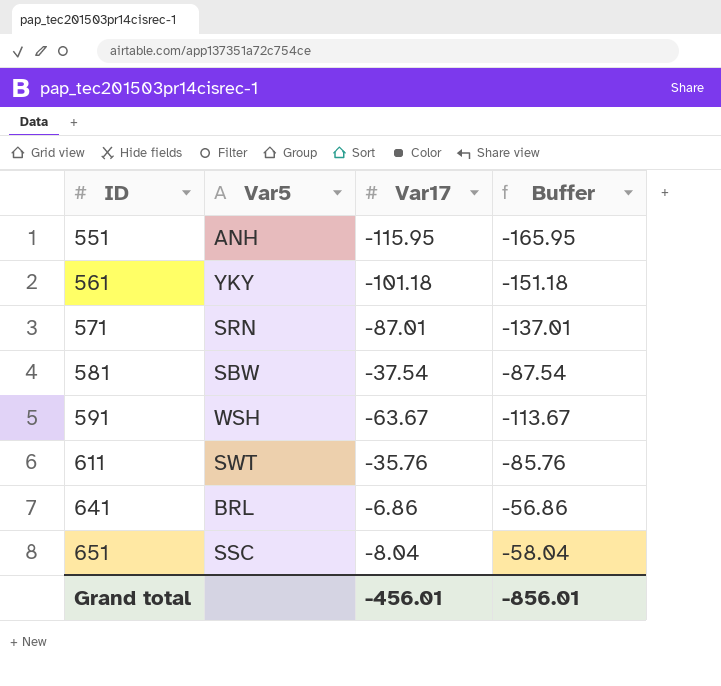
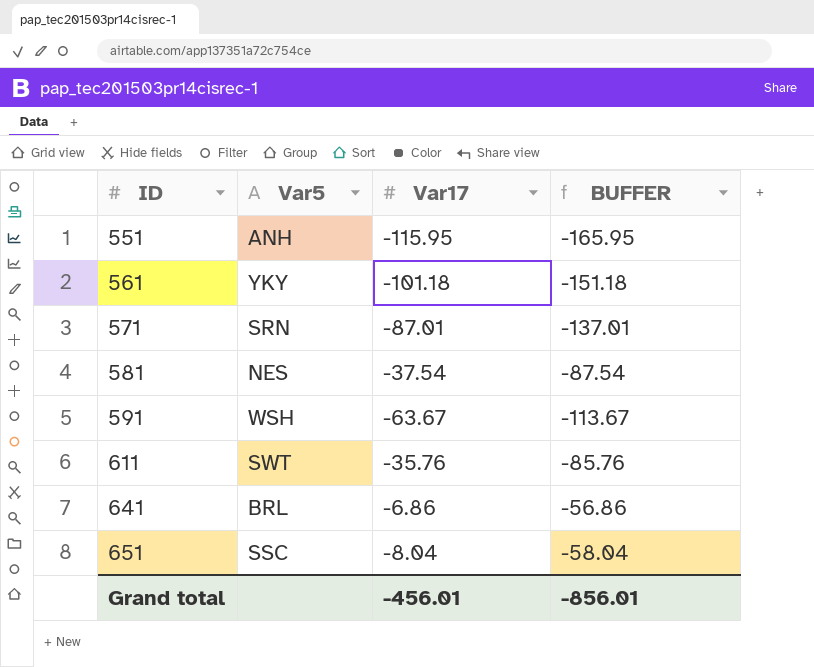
column name: Buffer -> BUFFER
581 | Var5: SBW -> NES

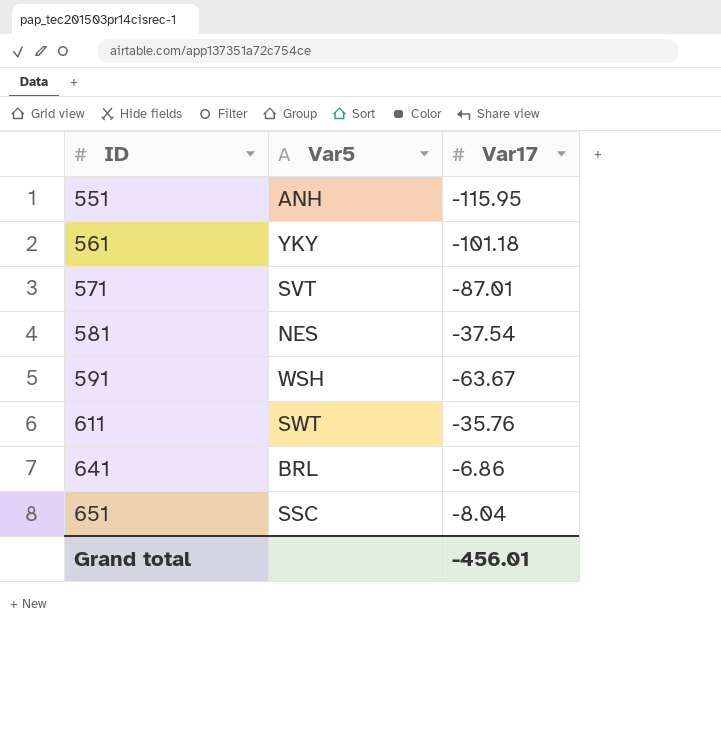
column BUFFER | formula: [Var17] - 50 -> none
571 | Var5: SRN -> SVT

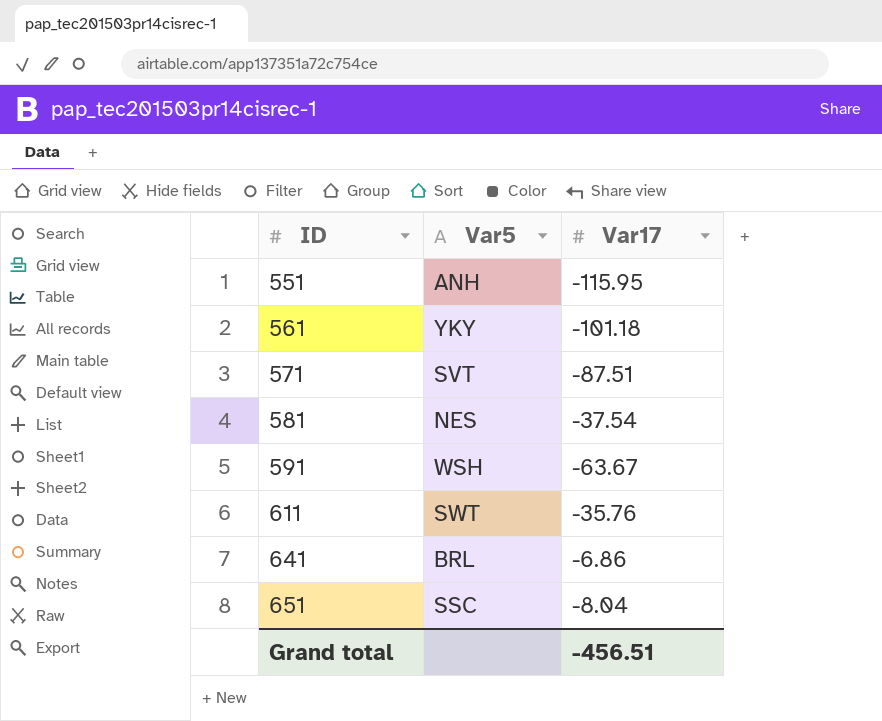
571 | Var17: -87.01 -> -87.51
Grand total | Var17: -456.01 -> -456.51

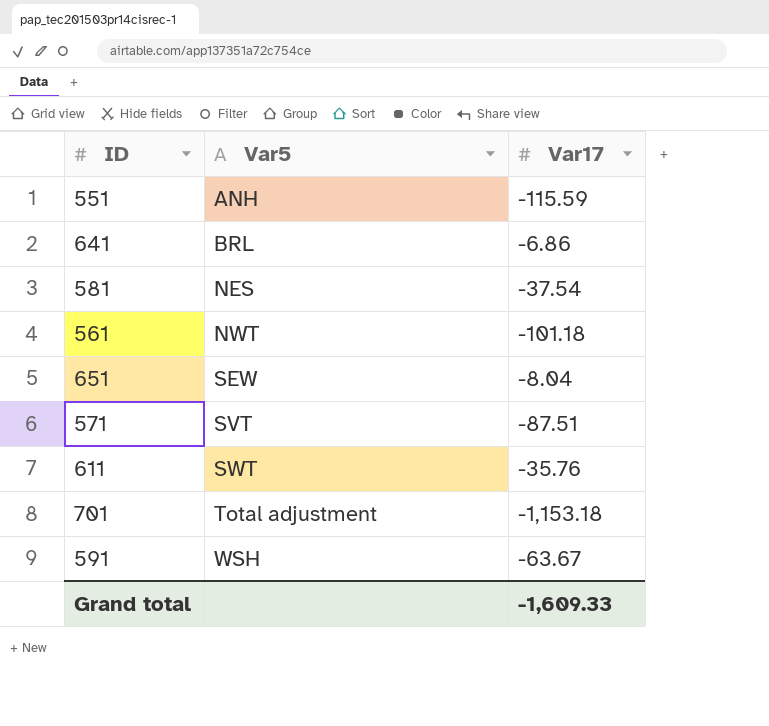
row order: ID ascending -> Var5 ascending
551 | Var17: -115.95 -> -115.59
561 | Var5: YKY -> NWT
651 | Var5: SSC -> SEW
row 701: none -> Total adjustment | -1,153.18
Grand total | Var17: -456.51 -> -1,609.33

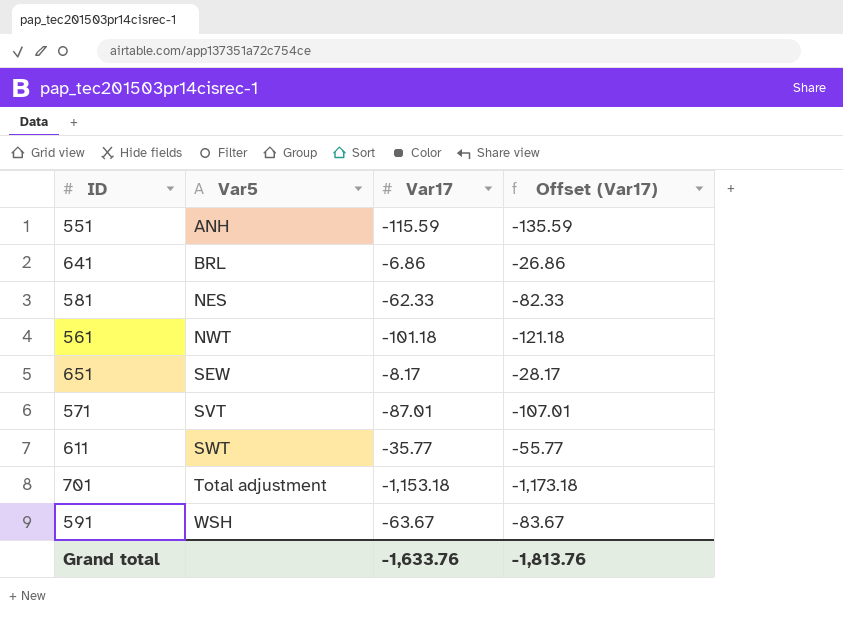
column Offset (Var17) | formula: none -> [Var17] - 20
581 | Var17: -37.54 -> -62.33
651 | Var17: -8.04 -> -8.17
571 | Var17: -87.51 -> -87.01
611 | Var17: -35.76 -> -35.77
Grand total | Var17: -1,609.33 -> -1,633.76

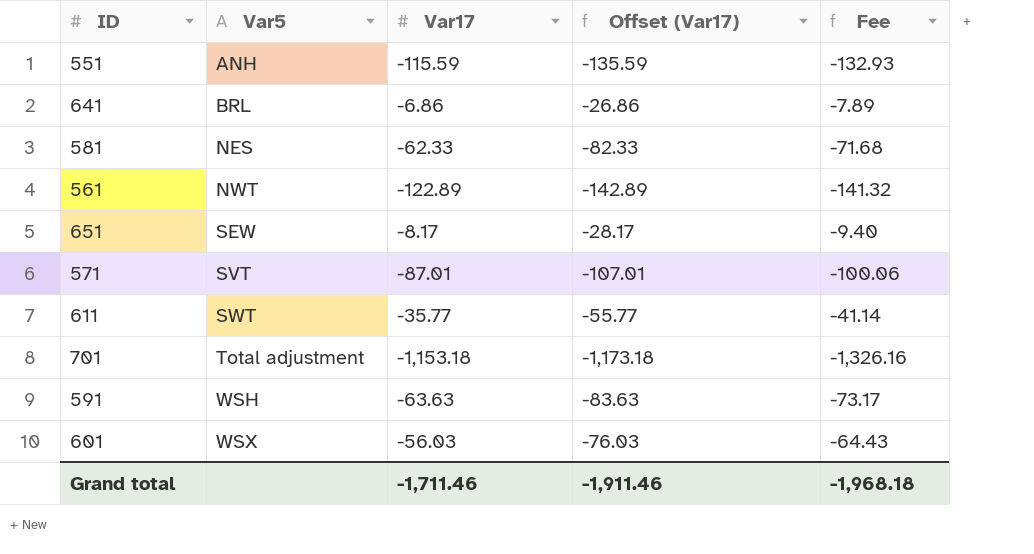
column Fee | formula: none -> [Var17] * 1.15
561 | Var17: -101.18 -> -122.89
561 | Offset (Var17): -121.18 -> -142.89
591 | Var17: -63.67 -> -63.63
591 | Offset (Var17): -83.67 -> -83.63
row 601: none -> WSX | -56.03 | -76.03 | -64.43
Grand total | Var17: -1,633.76 -> -1,711.46
Grand total | Offset (Var17): -1,813.76 -> -1,911.46

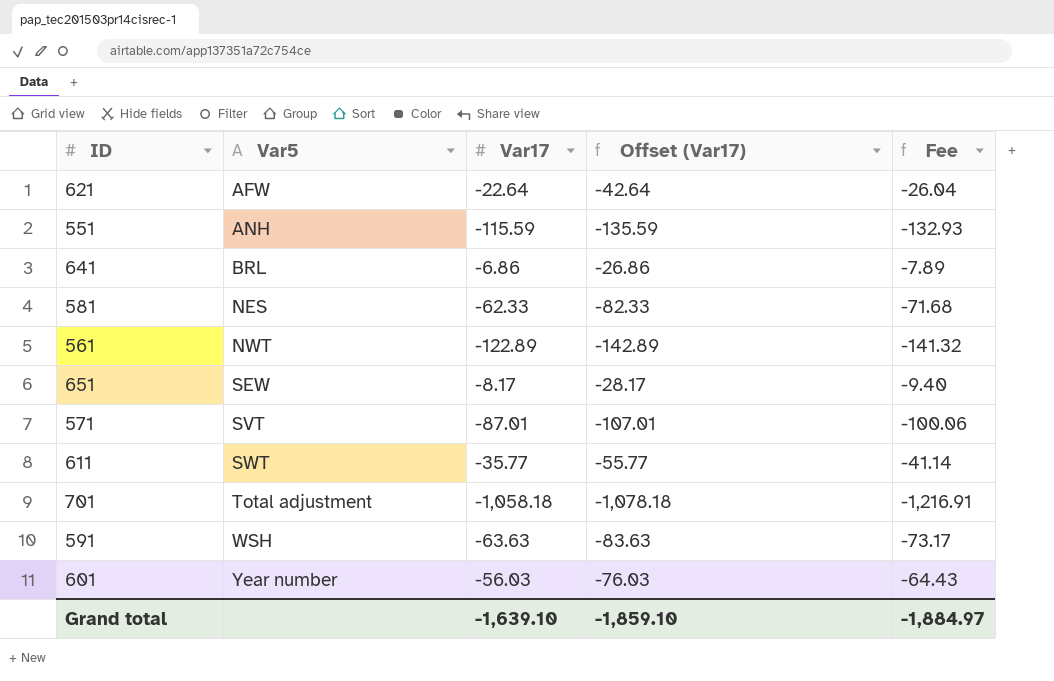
row 621: none -> AFW | -22.64 | -42.64 | -26.04
701 | Var17: -1,153.18 -> -1,058.18
701 | Offset (Var17): -1,173.18 -> -1,078.18
701 | Fee: -1,326.16 -> -1,216.91
601 | Var5: WSX -> Year number
Grand total | Var17: -1,711.46 -> -1,639.10
Grand total | Offset (Var17): -1,911.46 -> -1,859.10
Grand total | Fee: -1,968.18 -> -1,884.97

